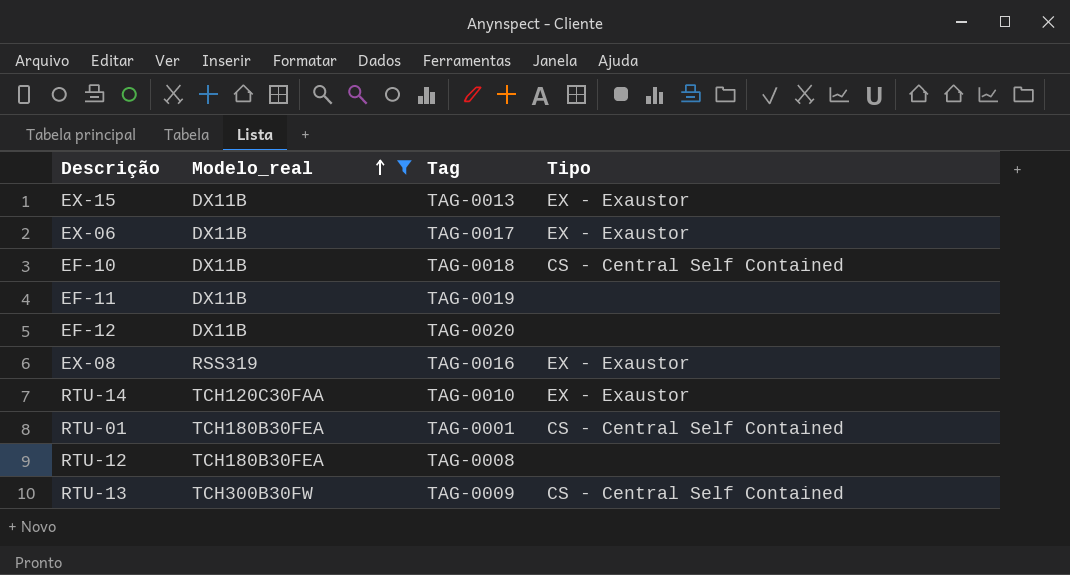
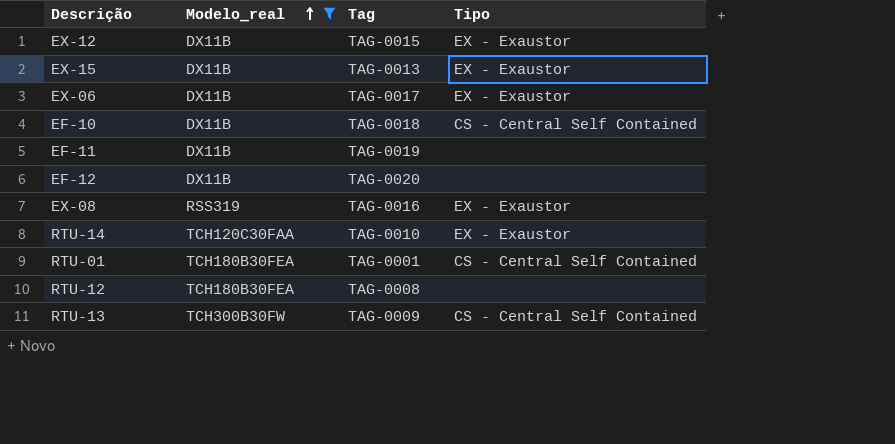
row EX-12: none -> DX11B | TAG-0015 | EX - Exaustor

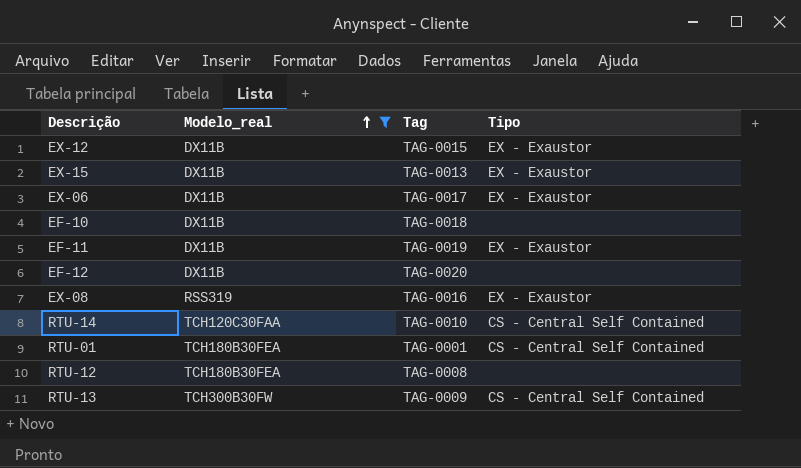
EF-10 | Tipo: CS - Central Self Contained -> none
EF-11 | Tipo: none -> EX - Exaustor
RTU-14 | Tipo: EX - Exaustor -> CS - Central Self Contained

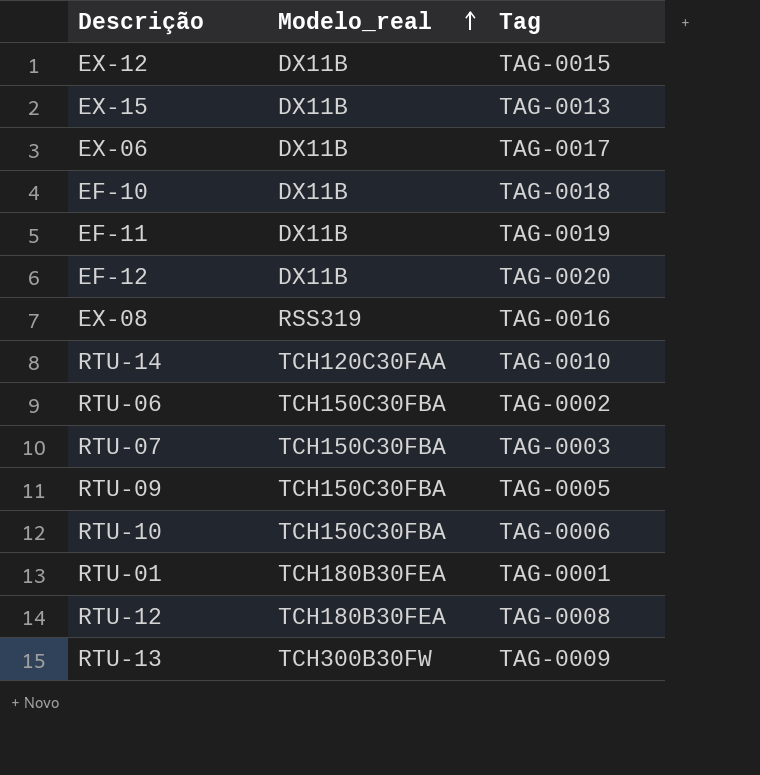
filter: Modelo_real != TCH150C30FBA -> none
column Tipo | position: 4 -> none

